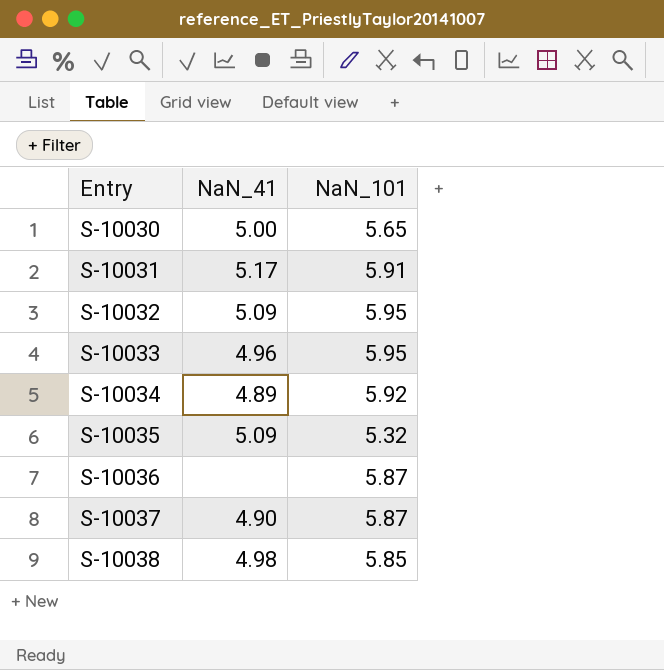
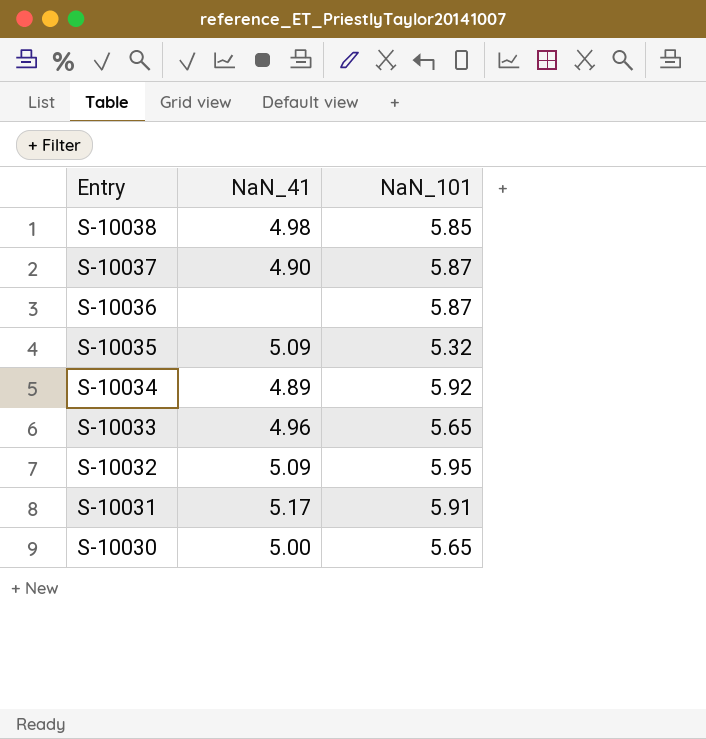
row order: Entry ascending -> Entry descending
S-10033 | NaN_101: 5.95 -> 5.65

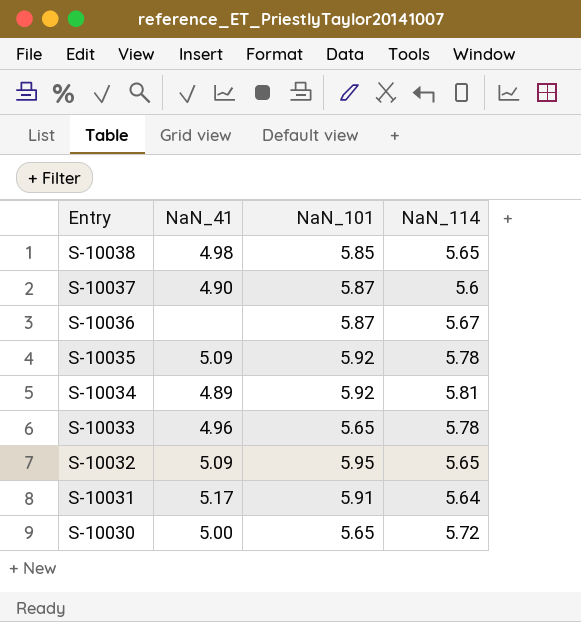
column NaN_114 | position: none -> 4
S-10035 | NaN_101: 5.32 -> 5.92

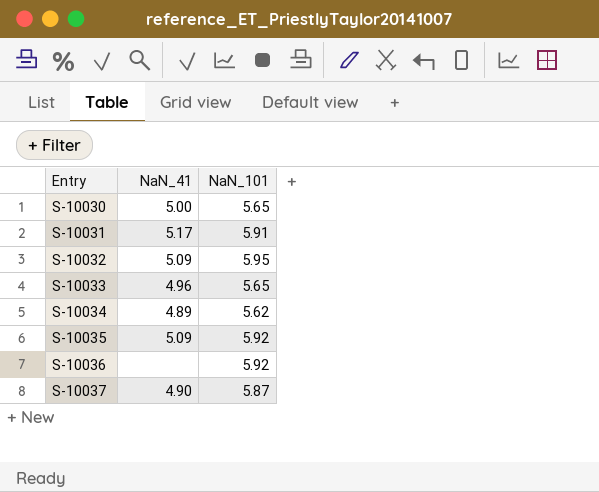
row order: Entry descending -> Entry ascending
column NaN_114 | position: 4 -> none
row S-10038: 4.98 | 5.85 | 5.65 -> none
S-10034 | NaN_101: 5.92 -> 5.62
S-10036 | NaN_101: 5.87 -> 5.92

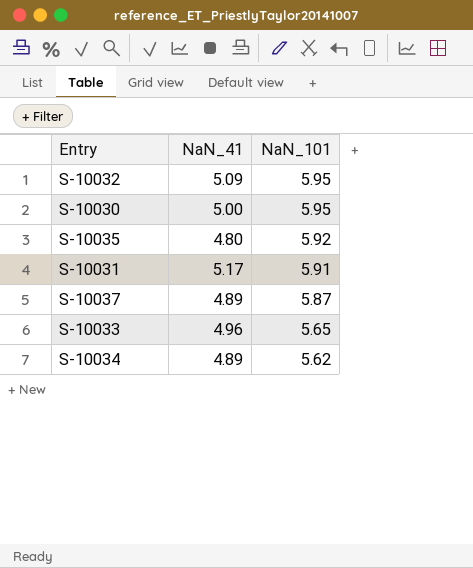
row order: Entry ascending -> NaN_101 descending
row S-10036: none | 5.92 -> none
S-10030 | NaN_101: 5.65 -> 5.95
S-10035 | NaN_41: 5.09 -> 4.80
S-10037 | NaN_41: 4.90 -> 4.89

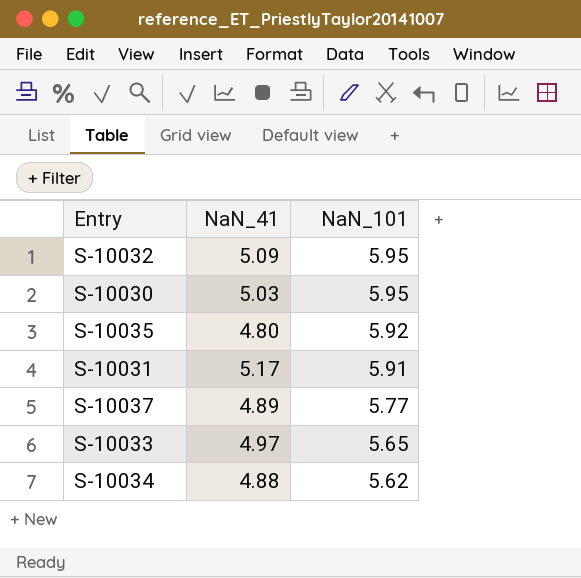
S-10030 | NaN_41: 5.00 -> 5.03
S-10037 | NaN_101: 5.87 -> 5.77
S-10033 | NaN_41: 4.96 -> 4.97
S-10034 | NaN_41: 4.89 -> 4.88

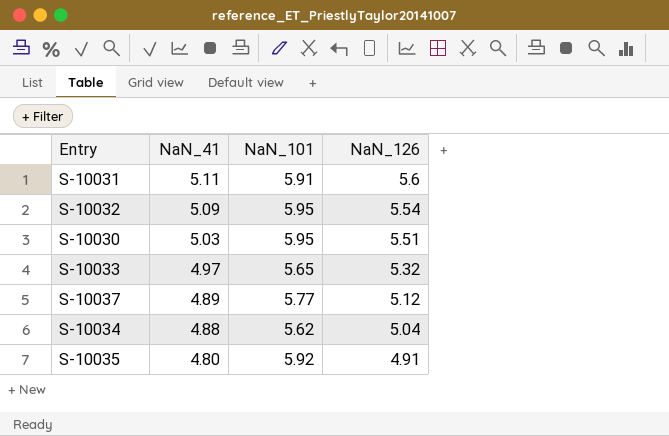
row order: NaN_101 descending -> NaN_41 descending
column NaN_126 | position: none -> 4
S-10031 | NaN_41: 5.17 -> 5.11

